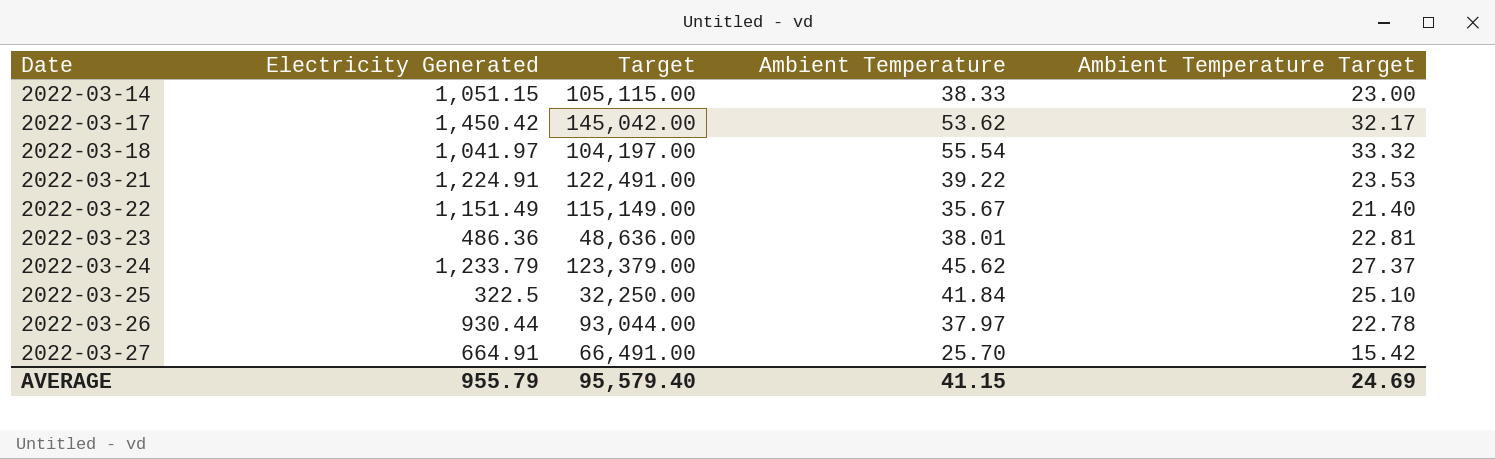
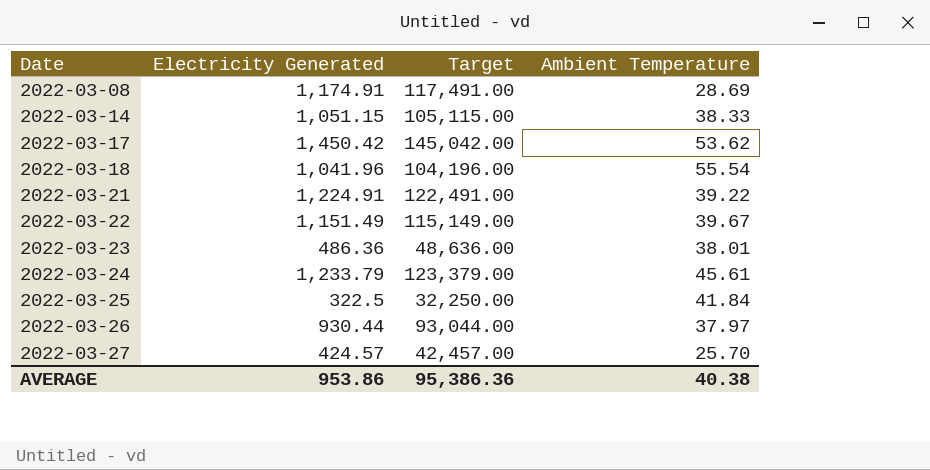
column Ambient Temperature Target | formula: [Ambient Temperature] * 0.6 -> none
row 2022-03-08: none -> 1,174.91 | 117,491.00 | 28.69
2022-03-18 | Electricity Generated: 1,041.97 -> 1,041.96
2022-03-18 | Target: 104,197.00 -> 104,196.00
2022-03-22 | Ambient Temperature: 35.67 -> 39.67
2022-03-24 | Ambient Temperature: 45.62 -> 45.61
2022-03-27 | Electricity Generated: 664.91 -> 424.57
2022-03-27 | Target: 66,491.00 -> 42,457.00
AVERAGE | Electricity Generated: 955.79 -> 953.86
AVERAGE | Target: 95,579.40 -> 95,386.36
AVERAGE | Ambient Temperature: 41.15 -> 40.38

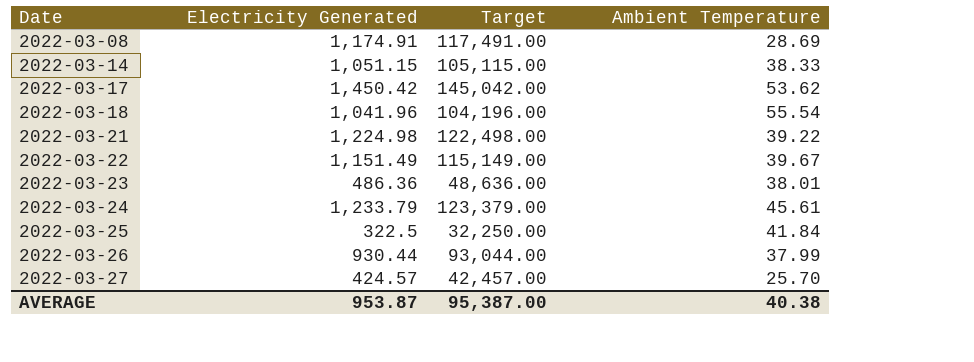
2022-03-21 | Electricity Generated: 1,224.91 -> 1,224.98
2022-03-21 | Target: 122,491.00 -> 122,498.00
2022-03-26 | Ambient Temperature: 37.97 -> 37.99
AVERAGE | Electricity Generated: 953.86 -> 953.87
AVERAGE | Target: 95,386.36 -> 95,387.00

